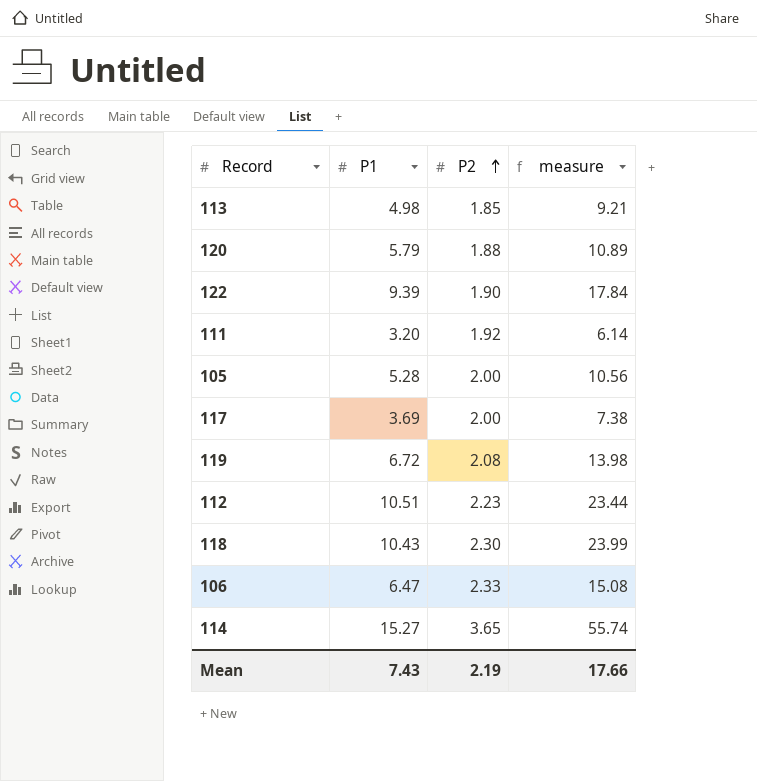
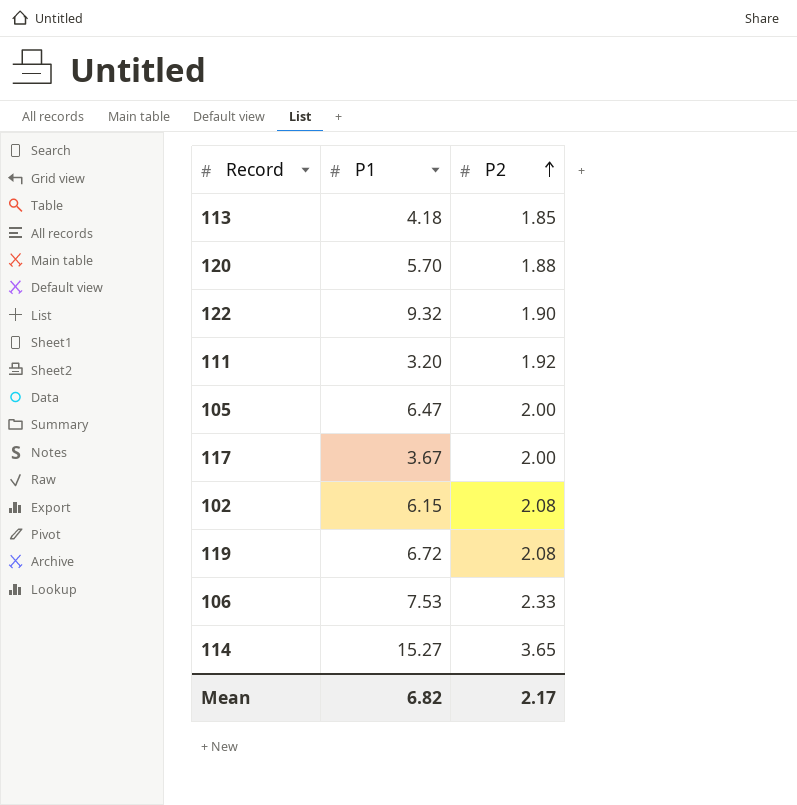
column measure | formula: [P1] * [P2] -> none
row 112: 10.51 | 2.23 | 23.44 -> none
row 118: 10.43 | 2.30 | 23.99 -> none
113 | P1: 4.98 -> 4.18
120 | P1: 5.79 -> 5.70
122 | P1: 9.39 -> 9.32
105 | P1: 5.28 -> 6.47
117 | P1: 3.69 -> 3.67
row 102: none -> 6.15 | 2.08
106 | P1: 6.47 -> 7.53
Mean | P1: 7.43 -> 6.82
Mean | P2: 2.19 -> 2.17

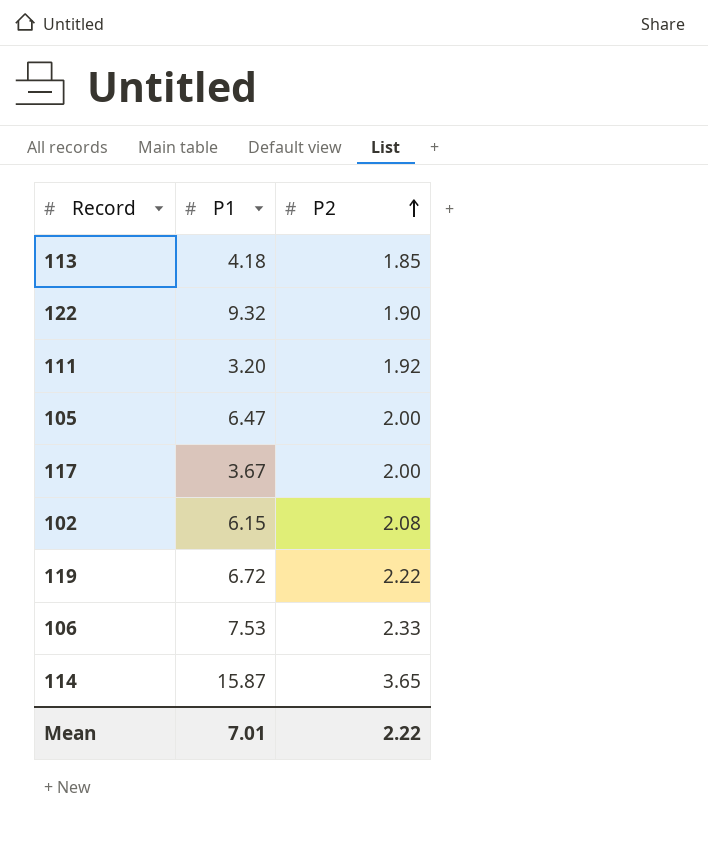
row 120: 5.70 | 1.88 -> none
119 | P2: 2.08 -> 2.22
114 | P1: 15.27 -> 15.87
Mean | P1: 6.82 -> 7.01
Mean | P2: 2.17 -> 2.22

